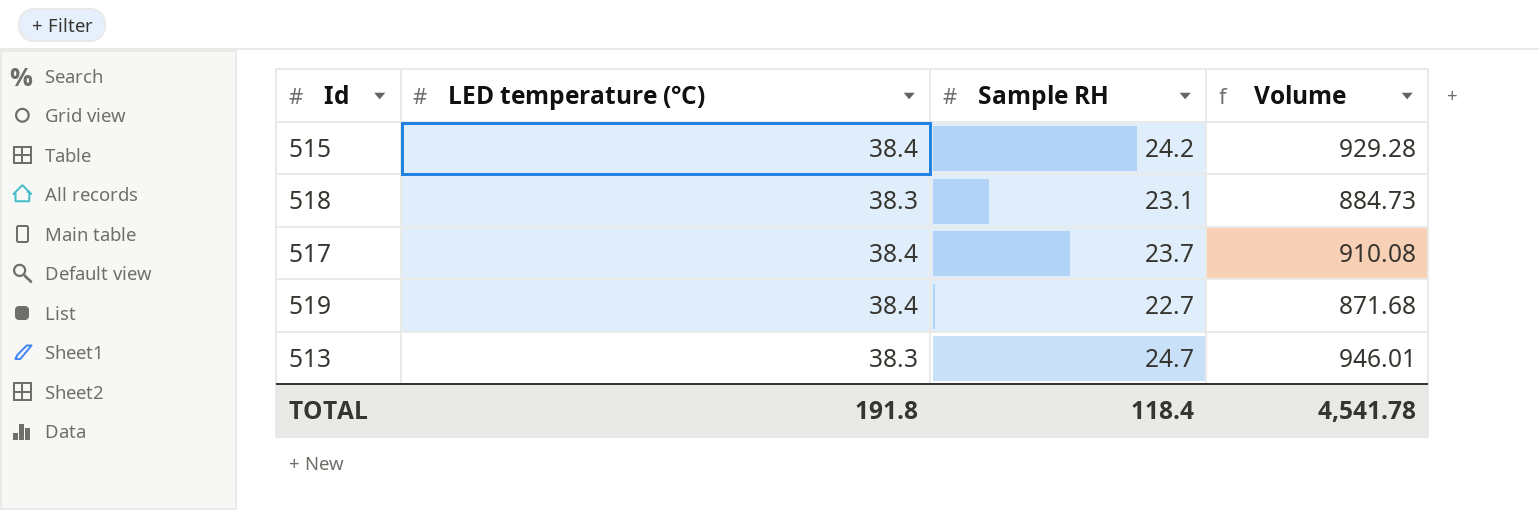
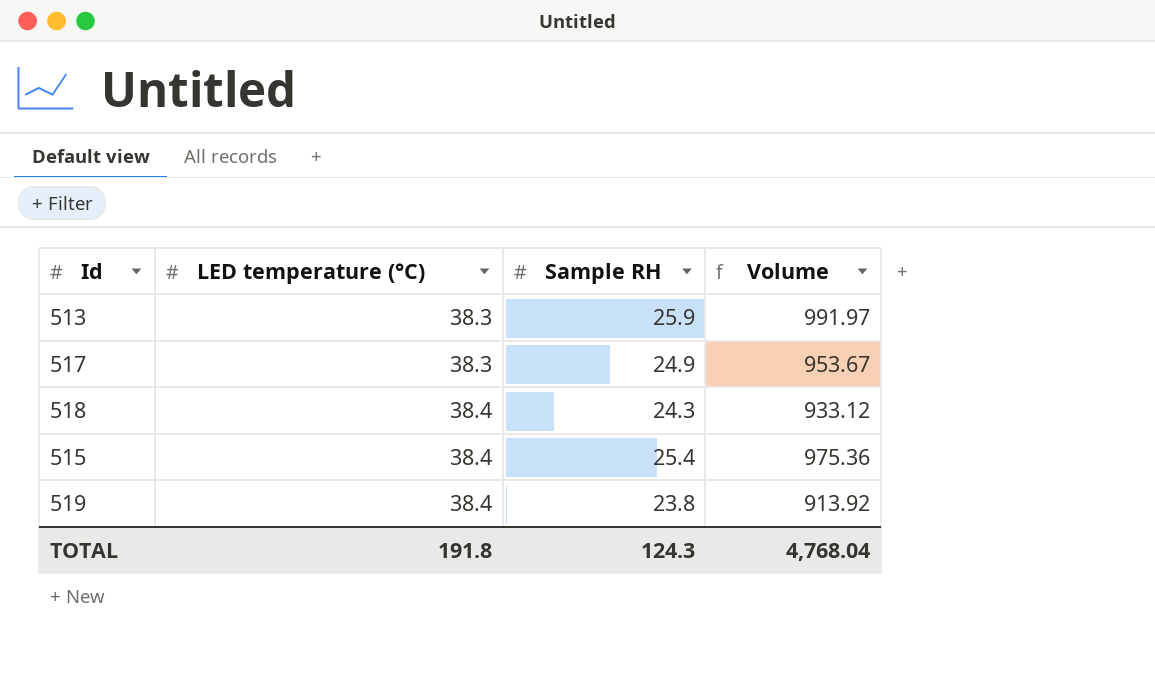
row order: none -> LED temperature (°C) ascending
513 | Sample RH: 24.7 -> 25.9
513 | Volume: 946.01 -> 991.97
517 | LED temperature (°C): 38.4 -> 38.3
517 | Sample RH: 23.7 -> 24.9
517 | Volume: 910.08 -> 953.67
518 | LED temperature (°C): 38.3 -> 38.4
518 | Sample RH: 23.1 -> 24.3
518 | Volume: 884.73 -> 933.12
515 | Sample RH: 24.2 -> 25.4
515 | Volume: 929.28 -> 975.36
519 | Sample RH: 22.7 -> 23.8
519 | Volume: 871.68 -> 913.92
TOTAL | Sample RH: 118.4 -> 124.3
TOTAL | Volume: 4,541.78 -> 4,768.04

